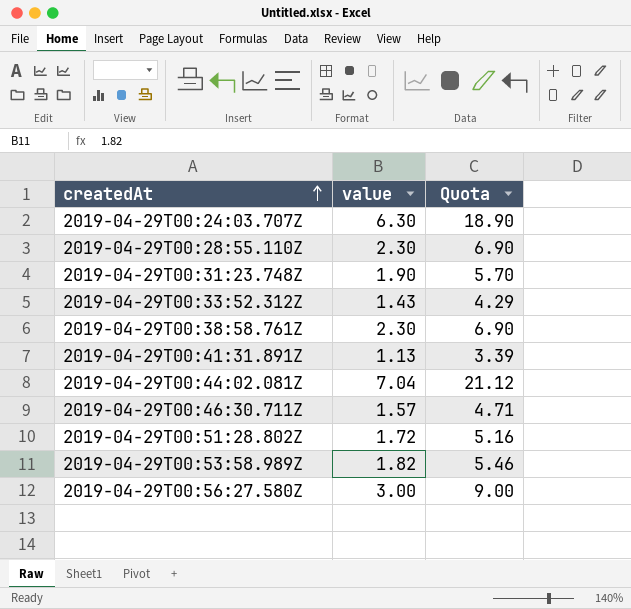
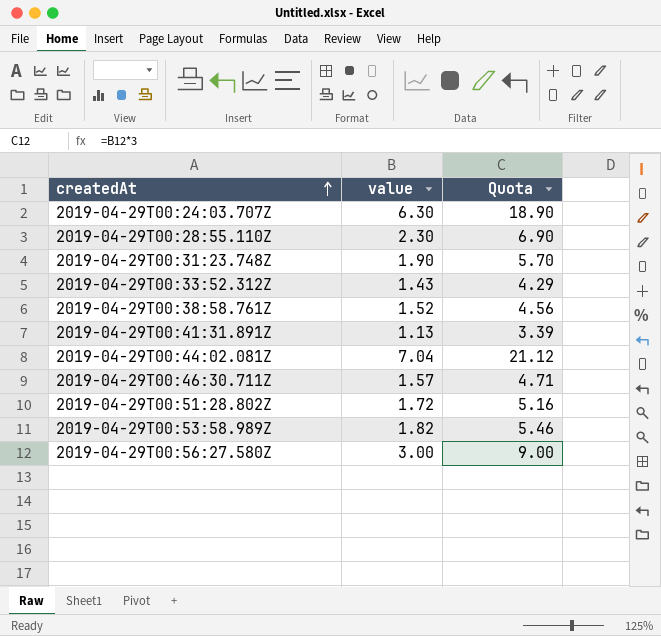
2019-04-29T00:38:58.761Z | value: 2.30 -> 1.52
2019-04-29T00:38:58.761Z | Quota: 6.90 -> 4.56

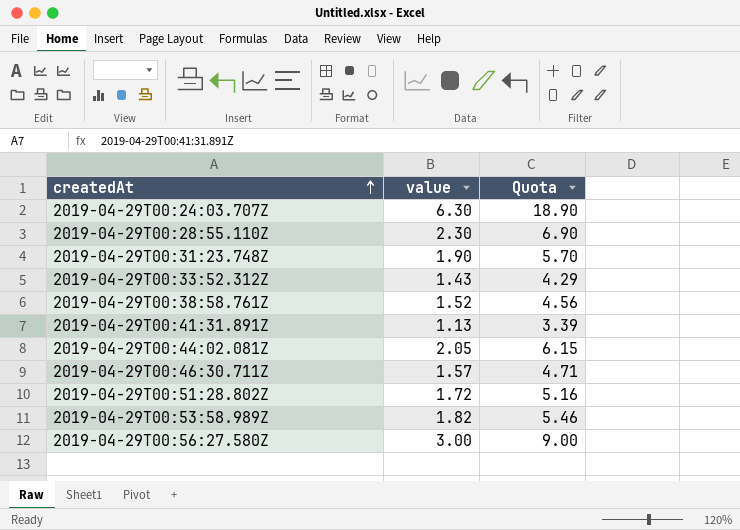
2019-04-29T00:44:02.081Z | value: 7.04 -> 2.05
2019-04-29T00:44:02.081Z | Quota: 21.12 -> 6.15

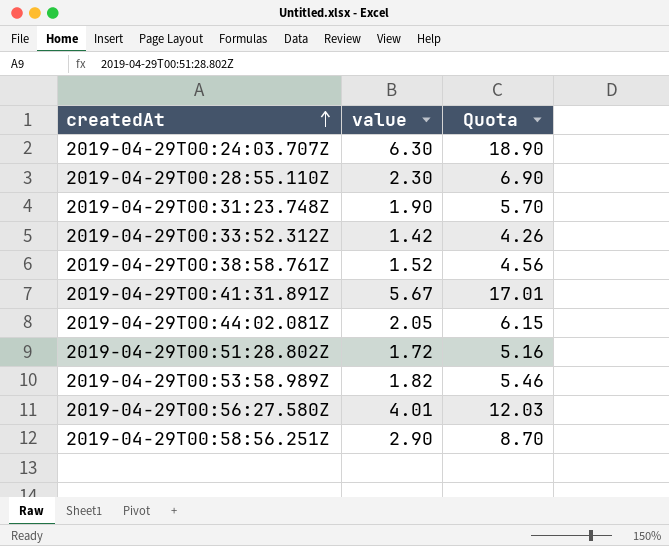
row 2019-04-29T00:46:30.711Z: 1.57 | 4.71 -> none
2019-04-29T00:33:52.312Z | value: 1.43 -> 1.42
2019-04-29T00:33:52.312Z | Quota: 4.29 -> 4.26
2019-04-29T00:41:31.891Z | value: 1.13 -> 5.67
2019-04-29T00:41:31.891Z | Quota: 3.39 -> 17.01
2019-04-29T00:56:27.580Z | value: 3.00 -> 4.01
2019-04-29T00:56:27.580Z | Quota: 9.00 -> 12.03
row 2019-04-29T00:58:56.251Z: none -> 2.90 | 8.70

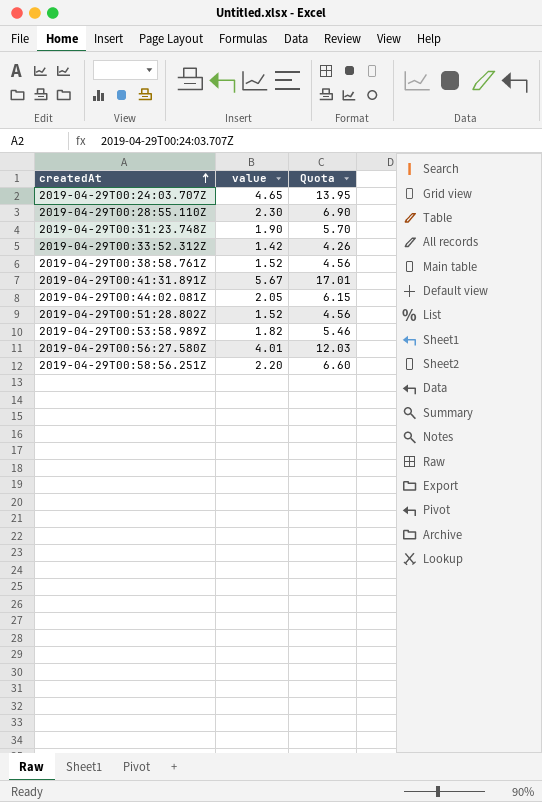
2019-04-29T00:24:03.707Z | value: 6.30 -> 4.65
2019-04-29T00:24:03.707Z | Quota: 18.90 -> 13.95
2019-04-29T00:51:28.802Z | value: 1.72 -> 1.52
2019-04-29T00:51:28.802Z | Quota: 5.16 -> 4.56
2019-04-29T00:58:56.251Z | value: 2.90 -> 2.20
2019-04-29T00:58:56.251Z | Quota: 8.70 -> 6.60

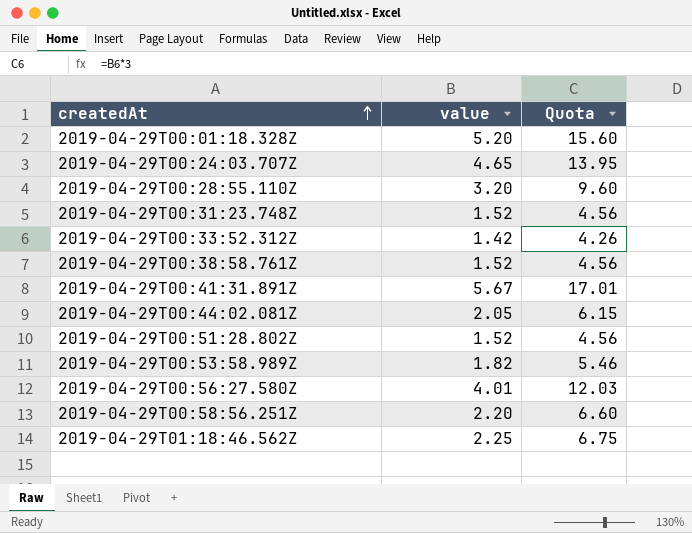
row 2019-04-29T00:01:18.328Z: none -> 5.20 | 15.60
2019-04-29T00:28:55.110Z | value: 2.30 -> 3.20
2019-04-29T00:28:55.110Z | Quota: 6.90 -> 9.60
2019-04-29T00:31:23.748Z | value: 1.90 -> 1.52
2019-04-29T00:31:23.748Z | Quota: 5.70 -> 4.56
row 2019-04-29T01:18:46.562Z: none -> 2.25 | 6.75

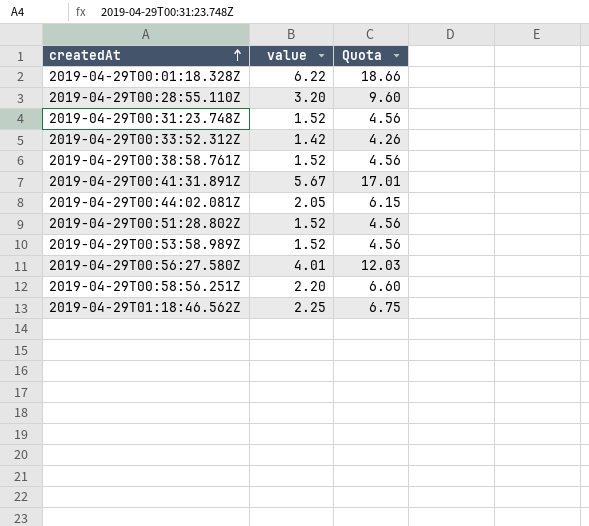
row 2019-04-29T00:24:03.707Z: 4.65 | 13.95 -> none
2019-04-29T00:01:18.328Z | value: 5.20 -> 6.22
2019-04-29T00:01:18.328Z | Quota: 15.60 -> 18.66
2019-04-29T00:53:58.989Z | value: 1.82 -> 1.52
2019-04-29T00:53:58.989Z | Quota: 5.46 -> 4.56

